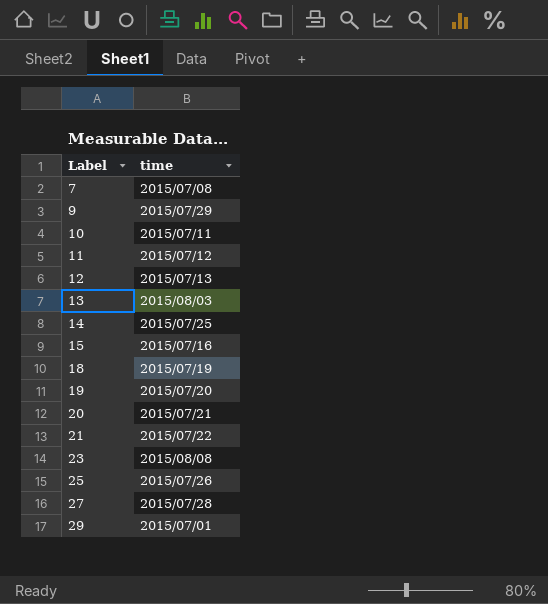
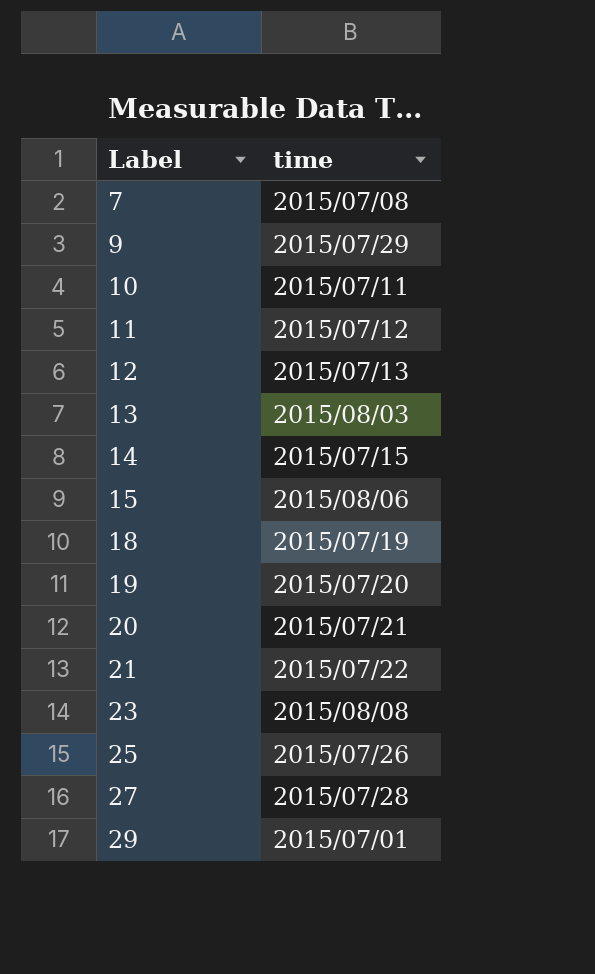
14 | time: 2015/07/25 -> 2015/07/15
15 | time: 2015/07/16 -> 2015/08/06

